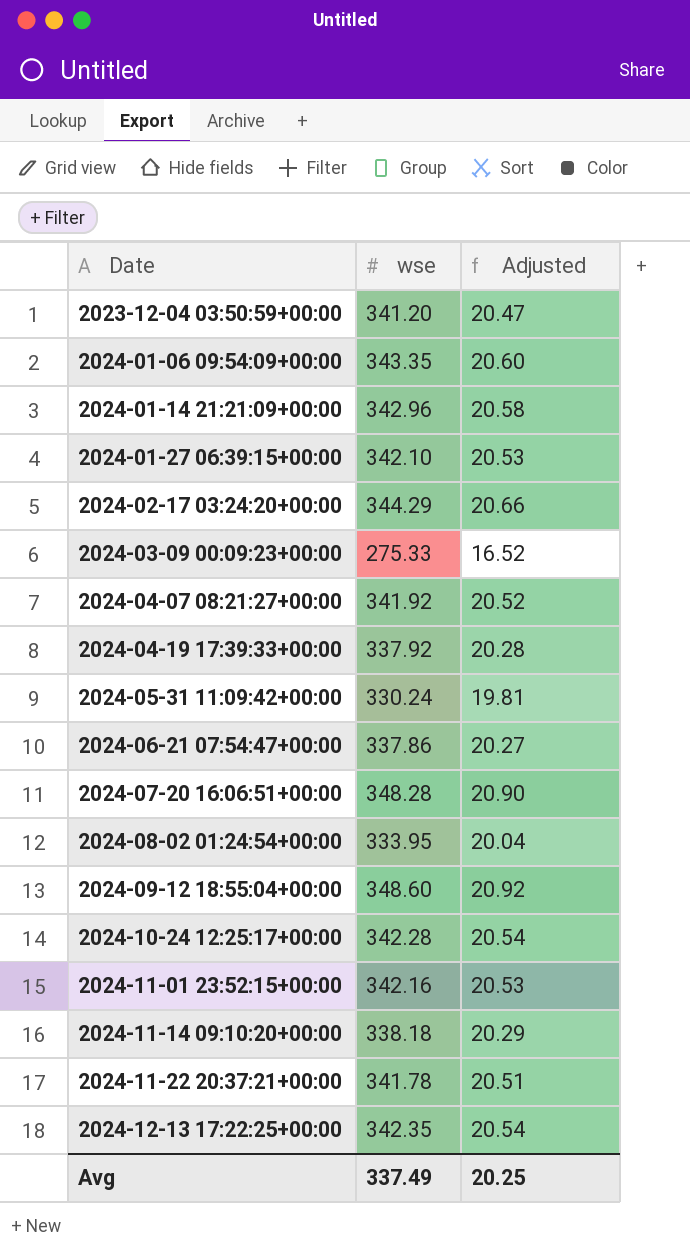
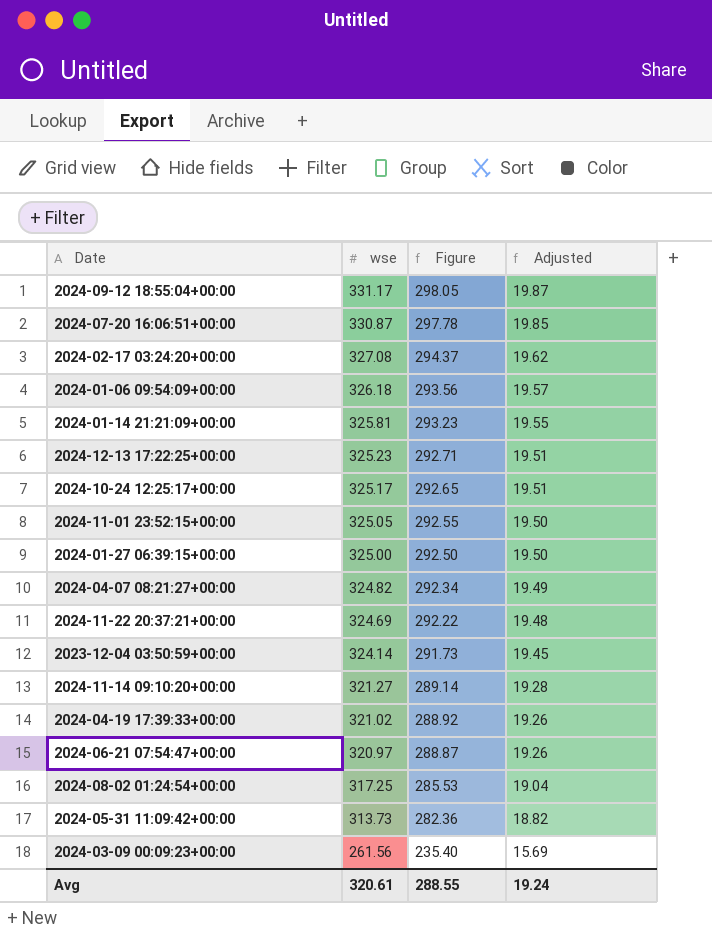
row order: Date ascending -> wse descending
column Figure | formula: none -> [wse] * 0.9
2024-09-12 18:55:04+00:00 | wse: 348.60 -> 331.17
2024-09-12 18:55:04+00:00 | Adjusted: 20.92 -> 19.87
2024-07-20 16:06:51+00:00 | wse: 348.28 -> 330.87
2024-07-20 16:06:51+00:00 | Adjusted: 20.90 -> 19.85
2024-02-17 03:24:20+00:00 | wse: 344.29 -> 327.08
2024-02-17 03:24:20+00:00 | Adjusted: 20.66 -> 19.62
2024-01-06 09:54:09+00:00 | wse: 343.35 -> 326.18
2024-01-06 09:54:09+00:00 | Adjusted: 20.60 -> 19.57
2024-01-14 21:21:09+00:00 | wse: 342.96 -> 325.81
2024-01-14 21:21:09+00:00 | Adjusted: 20.58 -> 19.55
2024-12-13 17:22:25+00:00 | wse: 342.35 -> 325.23
2024-12-13 17:22:25+00:00 | Adjusted: 20.54 -> 19.51
2024-10-24 12:25:17+00:00 | wse: 342.28 -> 325.17
2024-10-24 12:25:17+00:00 | Adjusted: 20.54 -> 19.51
2024-11-01 23:52:15+00:00 | wse: 342.16 -> 325.05
2024-11-01 23:52:15+00:00 | Adjusted: 20.53 -> 19.50
2024-01-27 06:39:15+00:00 | wse: 342.10 -> 325.00
2024-01-27 06:39:15+00:00 | Adjusted: 20.53 -> 19.50
2024-04-07 08:21:27+00:00 | wse: 341.92 -> 324.82
2024-04-07 08:21:27+00:00 | Adjusted: 20.52 -> 19.49
2024-11-22 20:37:21+00:00 | wse: 341.78 -> 324.69
2024-11-22 20:37:21+00:00 | Adjusted: 20.51 -> 19.48
2023-12-04 03:50:59+00:00 | wse: 341.20 -> 324.14
2023-12-04 03:50:59+00:00 | Adjusted: 20.47 -> 19.45
2024-11-14 09:10:20+00:00 | wse: 338.18 -> 321.27
2024-11-14 09:10:20+00:00 | Adjusted: 20.29 -> 19.28
2024-04-19 17:39:33+00:00 | wse: 337.92 -> 321.02
2024-04-19 17:39:33+00:00 | Adjusted: 20.28 -> 19.26
2024-06-21 07:54:47+00:00 | wse: 337.86 -> 320.97
2024-06-21 07:54:47+00:00 | Adjusted: 20.27 -> 19.26
2024-08-02 01:24:54+00:00 | wse: 333.95 -> 317.25
2024-08-02 01:24:54+00:00 | Adjusted: 20.04 -> 19.04
2024-05-31 11:09:42+00:00 | wse: 330.24 -> 313.73
2024-05-31 11:09:42+00:00 | Adjusted: 19.81 -> 18.82
2024-03-09 00:09:23+00:00 | wse: 275.33 -> 261.56
2024-03-09 00:09:23+00:00 | Adjusted: 16.52 -> 15.69
Avg | wse: 337.49 -> 320.61
Avg | Adjusted: 20.25 -> 19.24

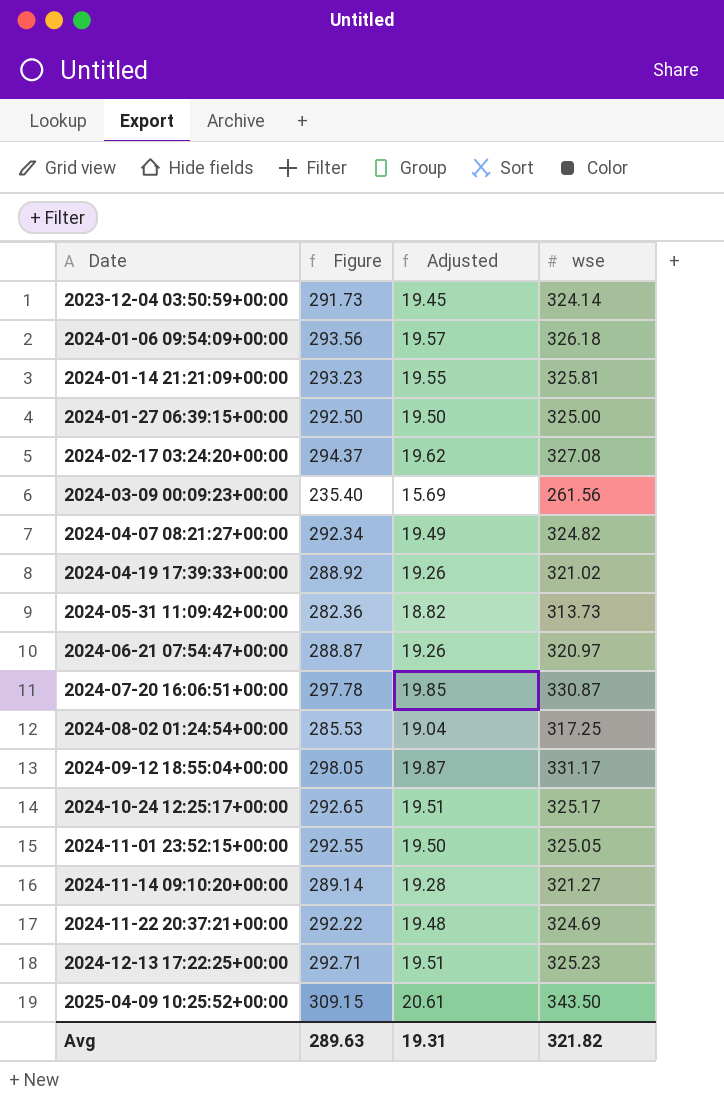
row order: wse descending -> Date ascending
column wse | position: 2 -> 4
row 2025-04-09 10:25:52+00:00: none -> 309.15 | 20.61 | 343.50
Avg | Figure: 288.55 -> 289.63
Avg | Adjusted: 19.24 -> 19.31
Avg | wse: 320.61 -> 321.82

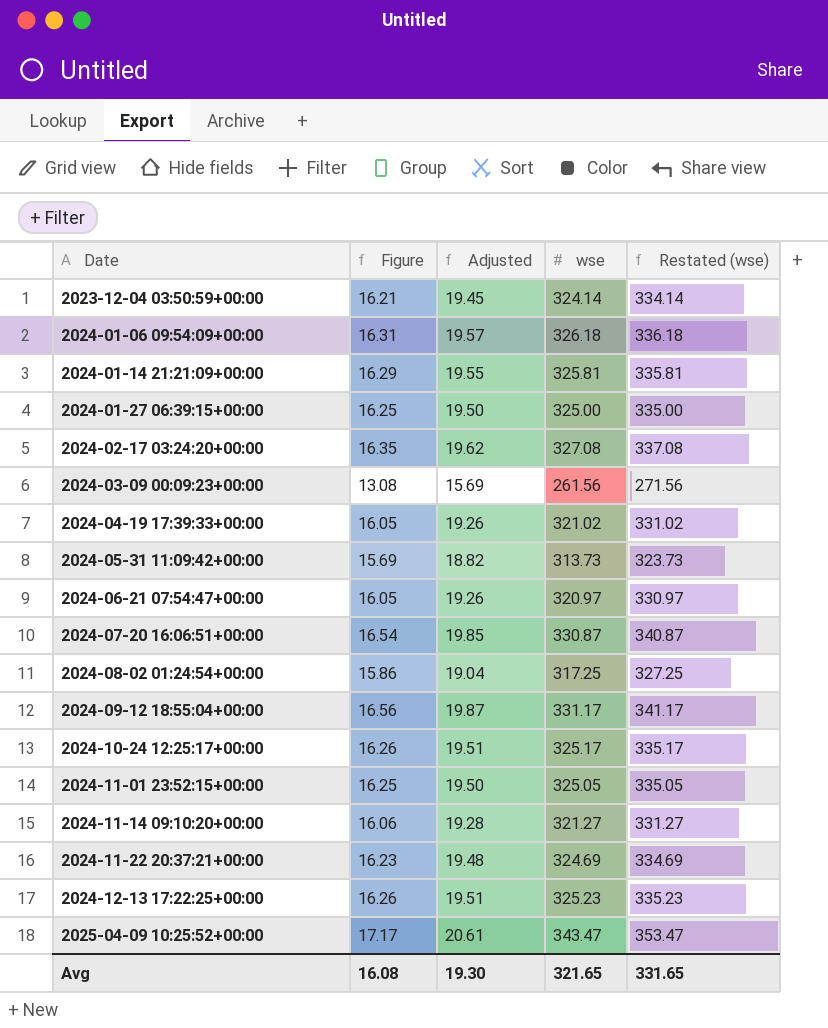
column Figure | formula: [wse] * 0.9 -> [wse] * 0.05
column Restated (wse) | formula: none -> [wse] + 10
row 2024-04-07 08:21:27+00:00: 292.34 | 19.49 | 324.82 -> none
2025-04-09 10:25:52+00:00 | wse: 343.50 -> 343.47
Avg | Figure: 289.63 -> 16.08
Avg | Adjusted: 19.31 -> 19.30
Avg | wse: 321.82 -> 321.65

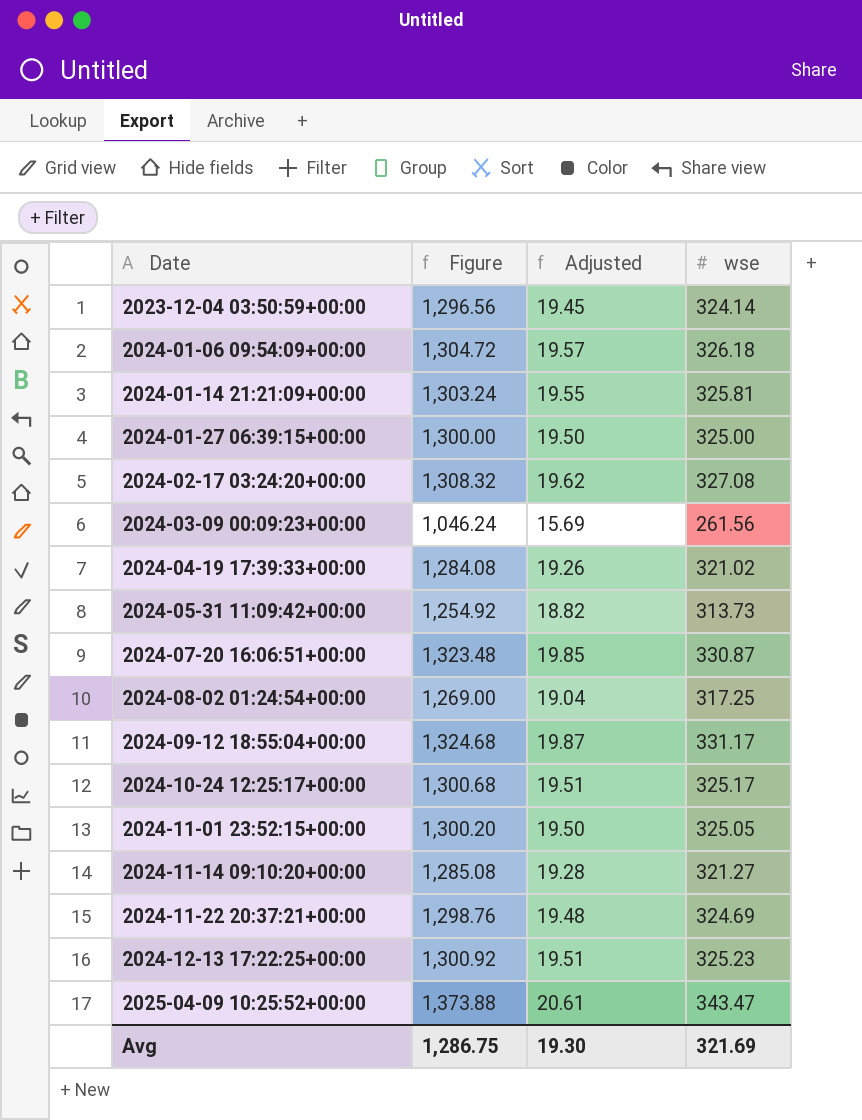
column Restated (wse) | formula: [wse] + 10 -> none
column Figure | formula: [wse] * 0.05 -> [wse] * 4
row 2024-06-21 07:54:47+00:00: 16.05 | 19.26 | 320.97 | 330.97 -> none
Avg | Figure: 16.08 -> 1,286.75
Avg | wse: 321.65 -> 321.69

